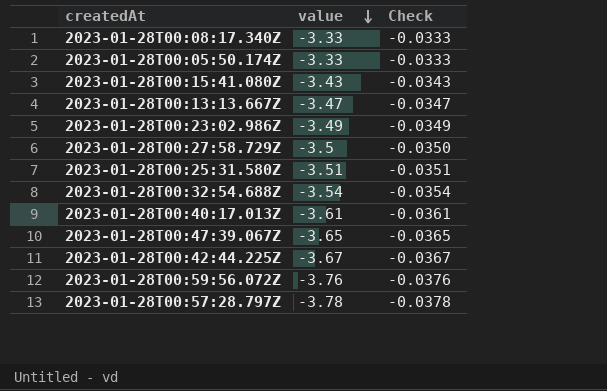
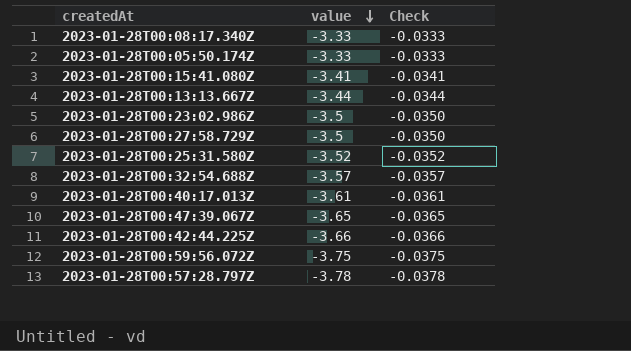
2023-01-28T00:15:41.080Z | value: -3.43 -> -3.41
2023-01-28T00:15:41.080Z | Check: -0.0343 -> -0.0341
2023-01-28T00:13:13.667Z | value: -3.47 -> -3.44
2023-01-28T00:13:13.667Z | Check: -0.0347 -> -0.0344
2023-01-28T00:23:02.986Z | value: -3.49 -> -3.5
2023-01-28T00:23:02.986Z | Check: -0.0349 -> -0.0350
2023-01-28T00:25:31.580Z | value: -3.51 -> -3.52
2023-01-28T00:25:31.580Z | Check: -0.0351 -> -0.0352
2023-01-28T00:32:54.688Z | value: -3.54 -> -3.57
2023-01-28T00:32:54.688Z | Check: -0.0354 -> -0.0357
2023-01-28T00:42:44.225Z | value: -3.67 -> -3.66
2023-01-28T00:42:44.225Z | Check: -0.0367 -> -0.0366
2023-01-28T00:59:56.072Z | value: -3.76 -> -3.75
2023-01-28T00:59:56.072Z | Check: -0.0376 -> -0.0375

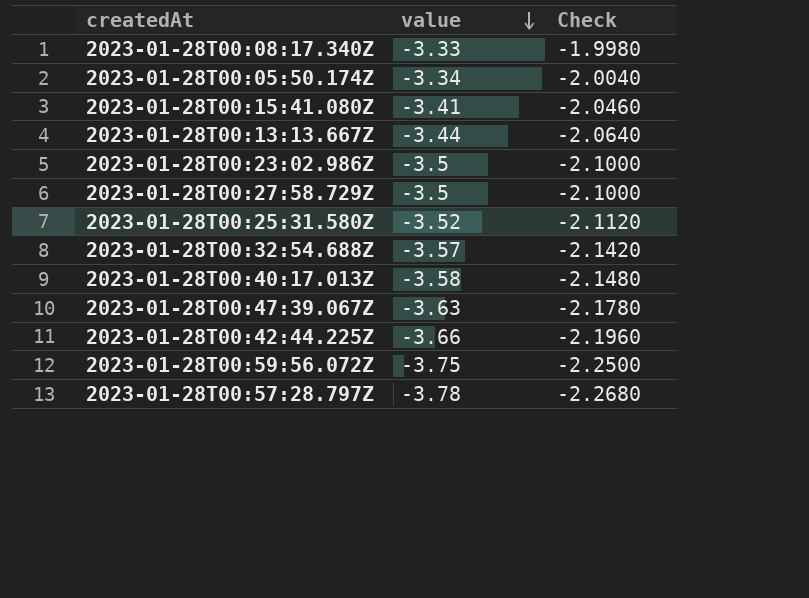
column Check | formula: [value] * 0.01 -> [value] * 0.6
2023-01-28T00:05:50.174Z | value: -3.33 -> -3.34
2023-01-28T00:40:17.013Z | value: -3.61 -> -3.58
2023-01-28T00:47:39.067Z | value: -3.65 -> -3.63

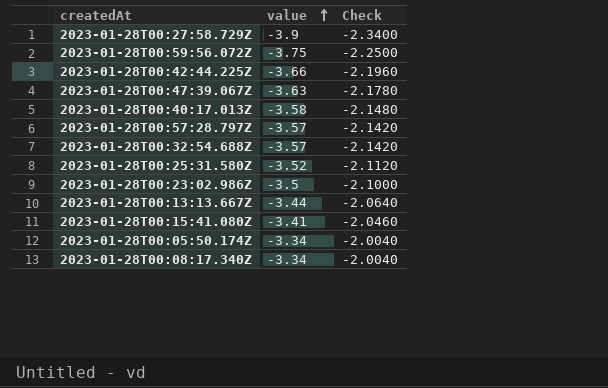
row order: value descending -> value ascending
2023-01-28T00:27:58.729Z | value: -3.5 -> -3.9
2023-01-28T00:27:58.729Z | Check: -2.1000 -> -2.3400
2023-01-28T00:57:28.797Z | value: -3.78 -> -3.57
2023-01-28T00:57:28.797Z | Check: -2.2680 -> -2.1420
2023-01-28T00:08:17.340Z | value: -3.33 -> -3.34
2023-01-28T00:08:17.340Z | Check: -1.9980 -> -2.0040

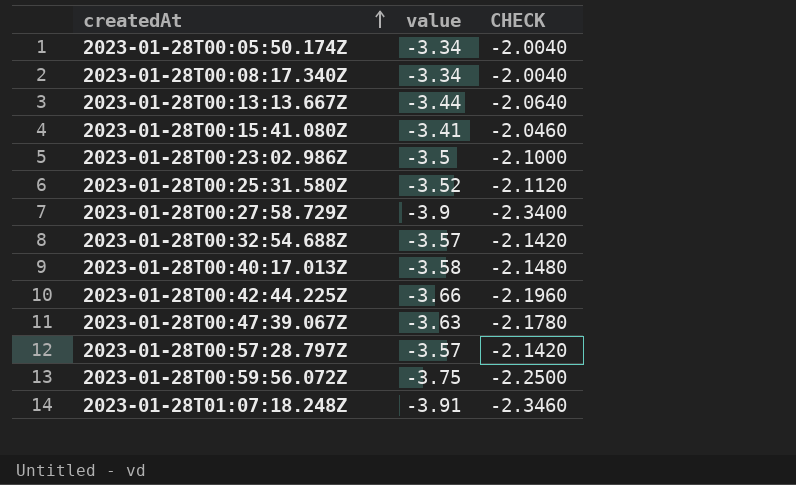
row order: value ascending -> createdAt ascending
column name: Check -> CHECK
row 2023-01-28T01:07:18.248Z: none -> -3.91 | -2.3460

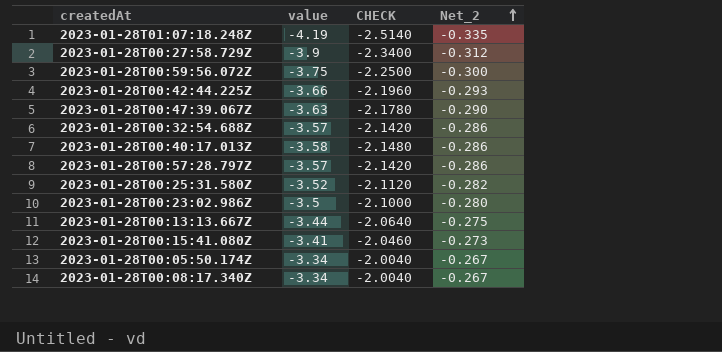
row order: createdAt ascending -> Net_2 ascending
column Net_2 | formula: none -> [value] * 0.08
2023-01-28T01:07:18.248Z | value: -3.91 -> -4.19
2023-01-28T01:07:18.248Z | CHECK: -2.3460 -> -2.5140

